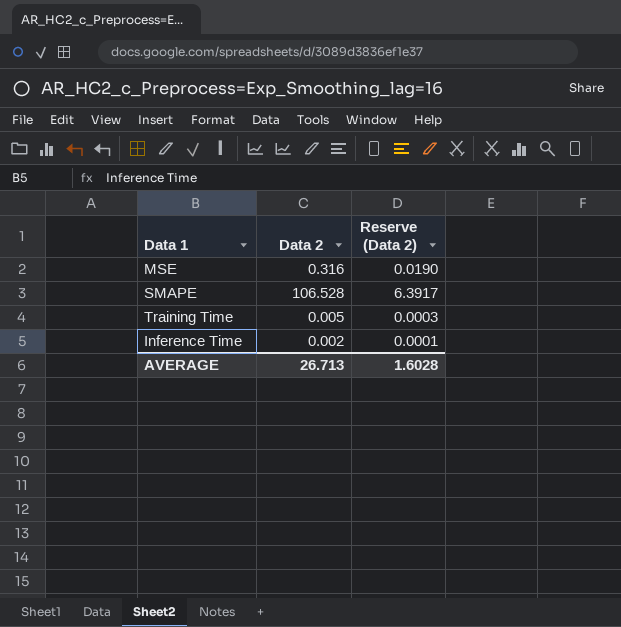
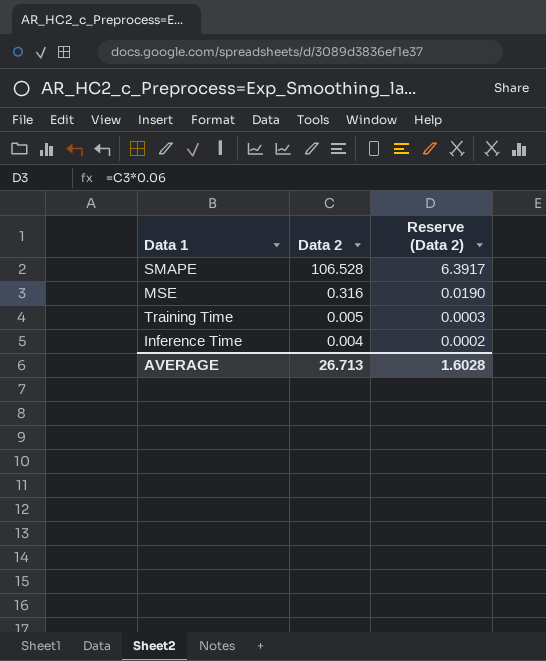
row order: none -> Data 2 descending
Inference Time | Data 2: 0.002 -> 0.004
Inference Time | Reserve (Data 2): 0.0001 -> 0.0002

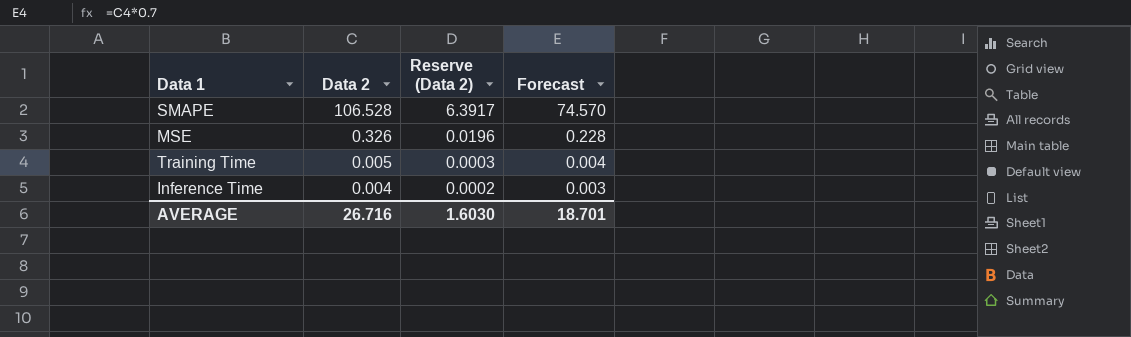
column Forecast | formula: none -> [Data 2] * 0.7
MSE | Data 2: 0.316 -> 0.326
MSE | Reserve (Data 2): 0.0190 -> 0.0196
AVERAGE | Data 2: 26.713 -> 26.716
AVERAGE | Reserve (Data 2): 1.6028 -> 1.6030

